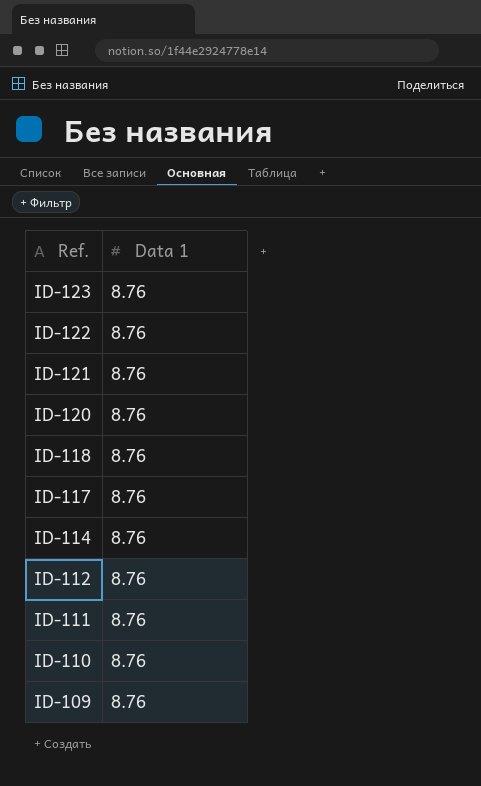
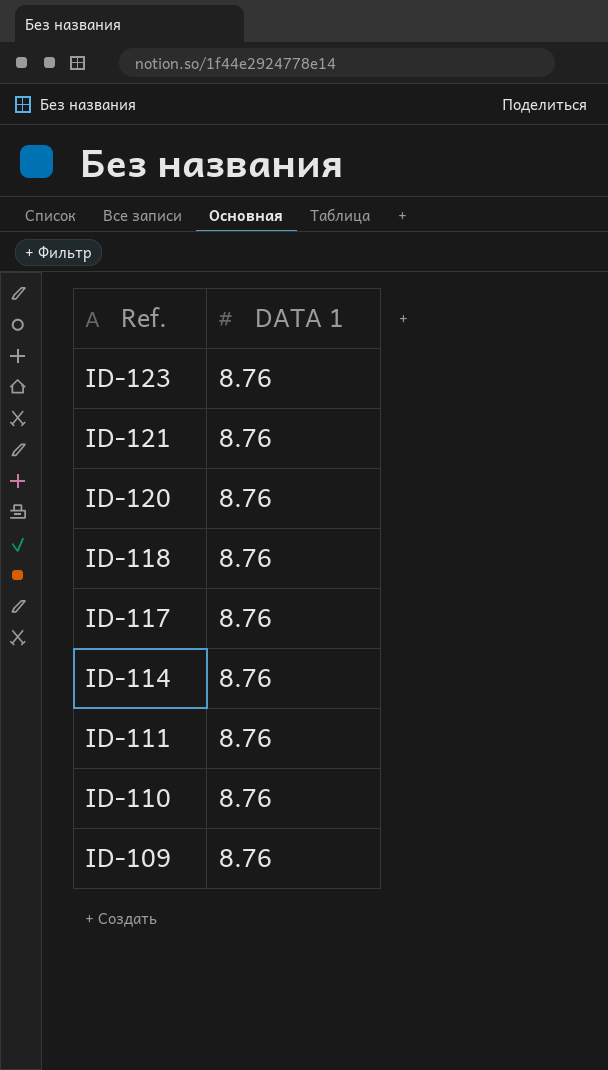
column name: Data 1 -> DATA 1
row ID-122: 8.76 -> none
row ID-112: 8.76 -> none

